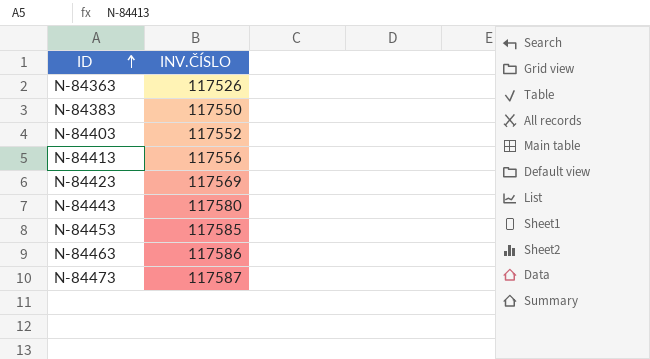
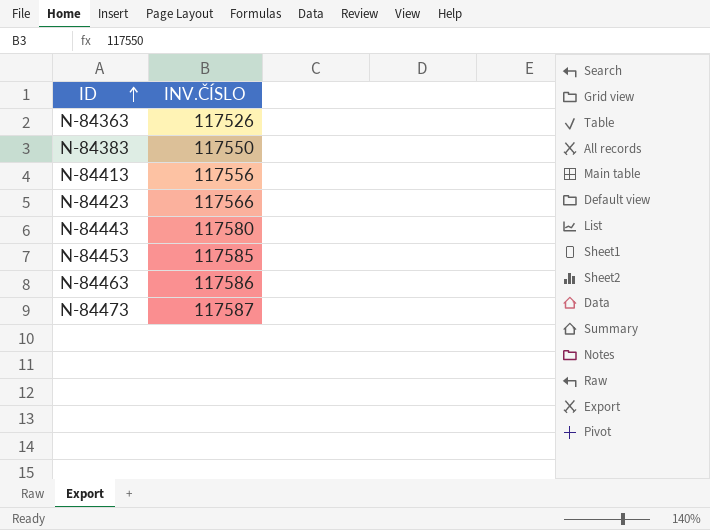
row N-84403: 117552 -> none
N-84423 | INV.ČÍSLO: 117569 -> 117566

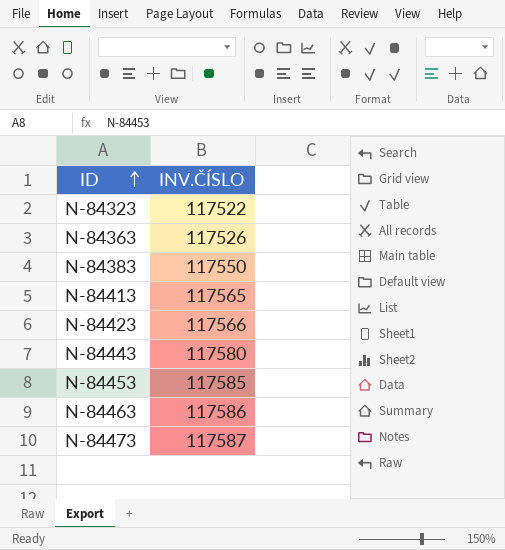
row N-84323: none -> 117522
N-84413 | INV.ČÍSLO: 117556 -> 117565

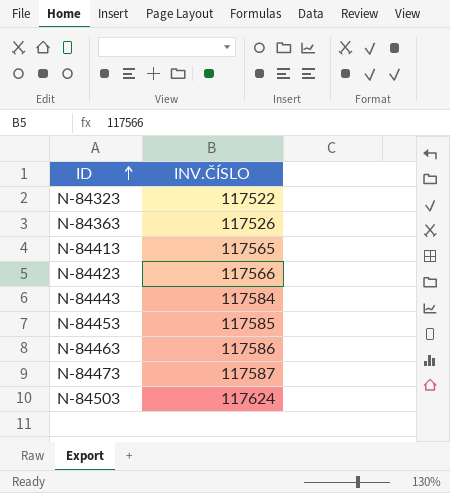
row N-84383: 117550 -> none
N-84443 | INV.ČÍSLO: 117580 -> 117584
row N-84503: none -> 117624

